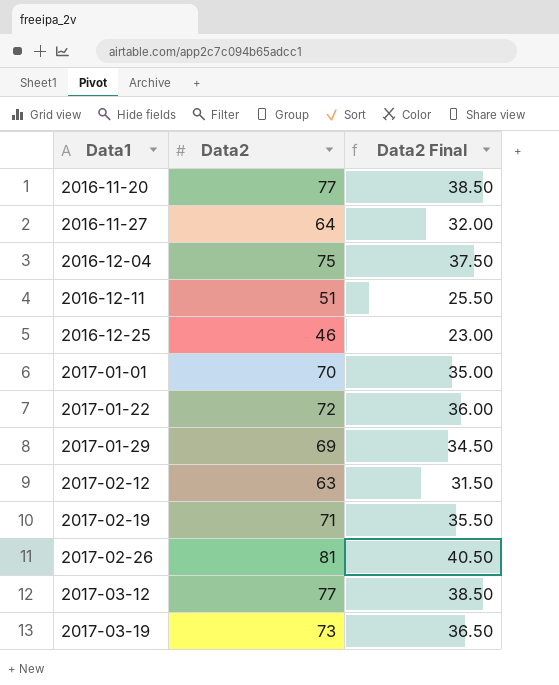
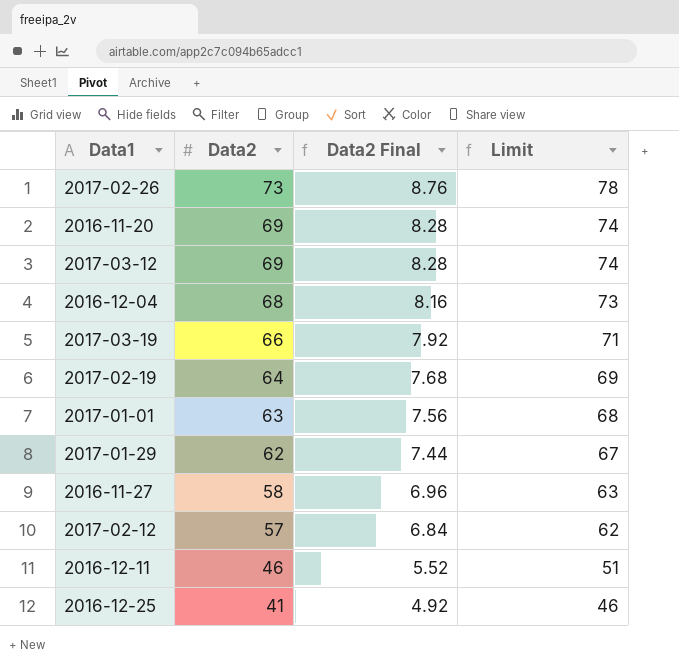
row order: Data1 ascending -> Data2 descending
column Data2 Final | formula: [Data2] * 0.5 -> [Data2] * 0.12
column Limit | formula: none -> [Data2] + 5
row 2017-01-22: 72 | 36.00 -> none
2017-02-26 | Data2: 81 -> 73
2016-11-20 | Data2: 77 -> 69
2017-03-12 | Data2: 77 -> 69
2016-12-04 | Data2: 75 -> 68
2017-03-19 | Data2: 73 -> 66
2017-02-19 | Data2: 71 -> 64
2017-01-01 | Data2: 70 -> 63
2017-01-29 | Data2: 69 -> 62
2016-11-27 | Data2: 64 -> 58
2017-02-12 | Data2: 63 -> 57
2016-12-11 | Data2: 51 -> 46
2016-12-25 | Data2: 46 -> 41

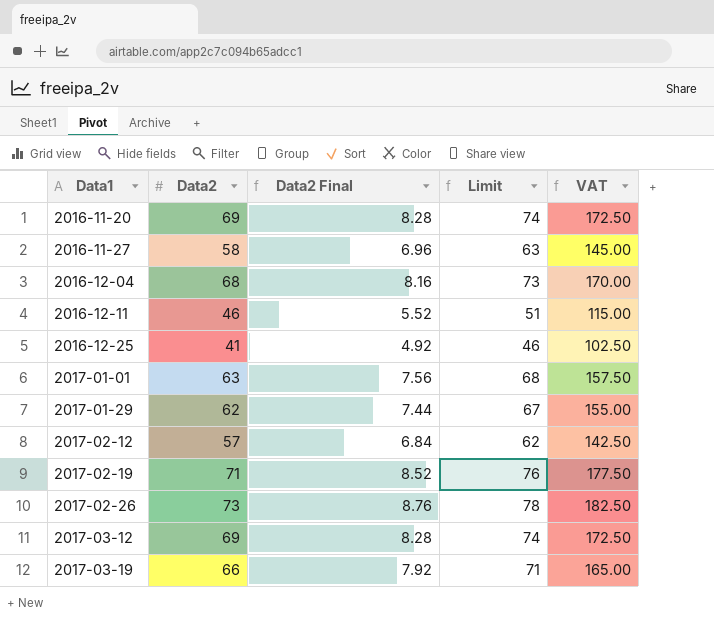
row order: Data2 descending -> Data1 ascending
column VAT | formula: none -> [Data2] * 2.5
2017-02-19 | Data2: 64 -> 71
2017-02-19 | Data2 Final: 7.68 -> 8.52
2017-02-19 | Limit: 69 -> 76

